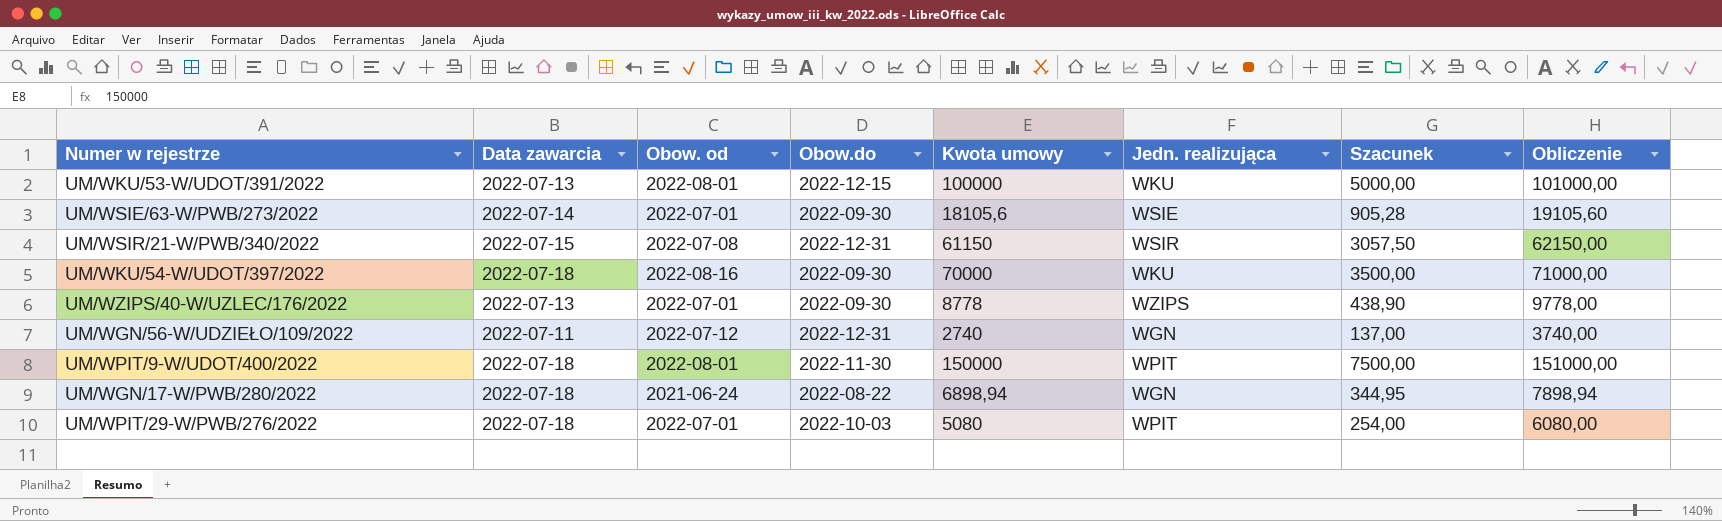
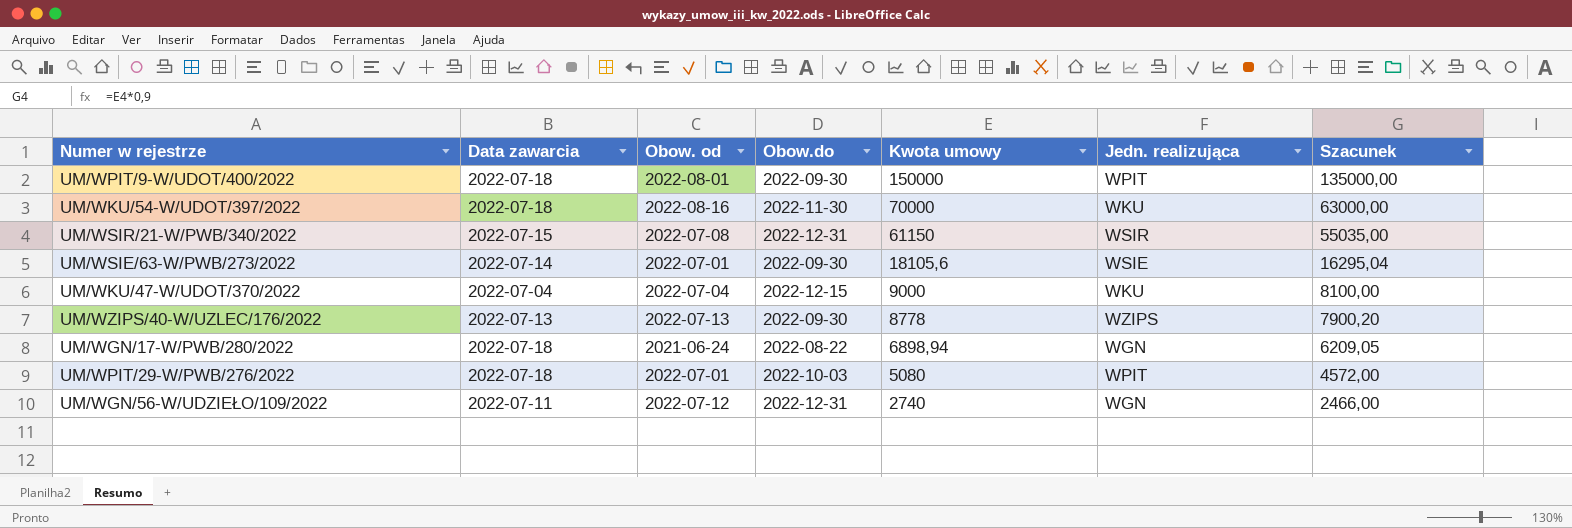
row order: none -> Kwota umowy descending
column Obliczenie | formula: [Kwota umowy] + 1000 -> none
column Szacunek | formula: [Kwota umowy] * 0,05 -> [Kwota umowy] * 0,9
row UM/WKU/53-W/UDOT/391/2022: 2022-07-13 | 2022-08-01 | 2022-12-15 | 100000 | WKU | 5000,00 | 101000,00 -> none
UM/WPIT/9-W/UDOT/400/2022 | Obow.do: 2022-11-30 -> 2022-09-30
UM/WKU/54-W/UDOT/397/2022 | Obow.do: 2022-09-30 -> 2022-11-30
row UM/WKU/47-W/UDOT/370/2022: none -> 2022-07-04 | 2022-07-04 | 2022-12-15 | 9000 | WKU | 8100,00
UM/WZIPS/40-W/UZLEC/176/2022 | Obow. od: 2022-07-01 -> 2022-07-13

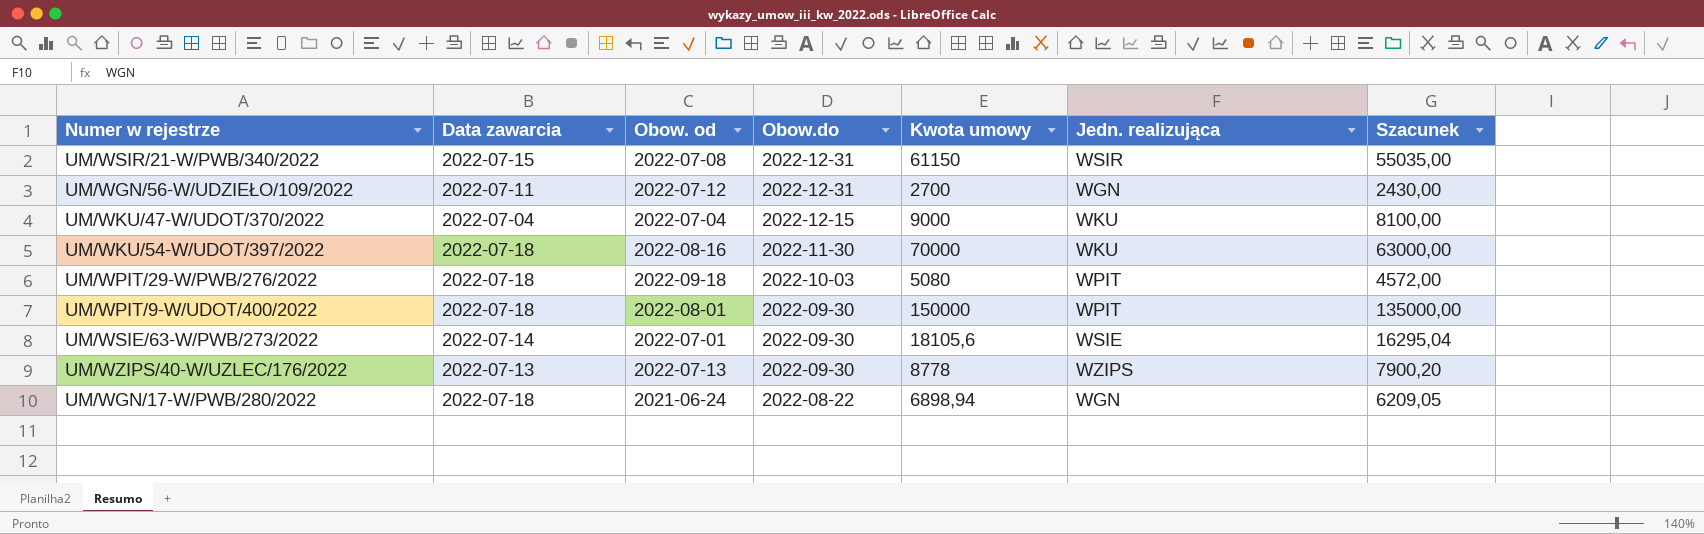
row order: Kwota umowy descending -> Obow.do descending
UM/WGN/56-W/UDZIEŁO/109/2022 | Kwota umowy: 2740 -> 2700
UM/WGN/56-W/UDZIEŁO/109/2022 | Szacunek: 2466,00 -> 2430,00
UM/WPIT/29-W/PWB/276/2022 | Obow. od: 2022-07-01 -> 2022-09-18

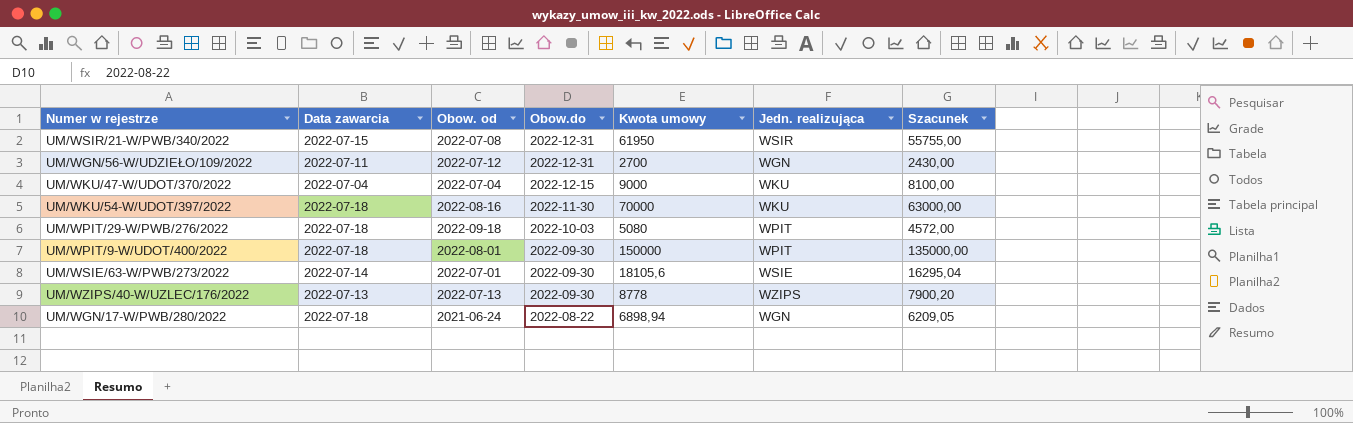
UM/WSIR/21-W/PWB/340/2022 | Kwota umowy: 61150 -> 61950
UM/WSIR/21-W/PWB/340/2022 | Szacunek: 55035,00 -> 55755,00

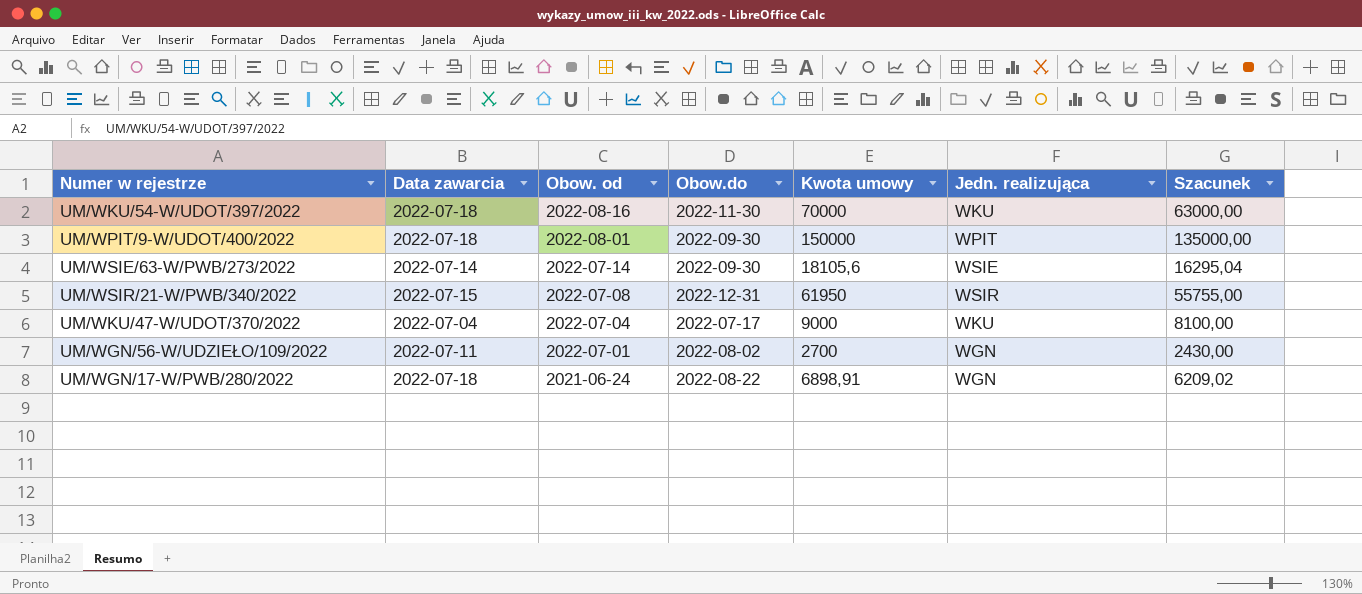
row order: Obow.do descending -> Obow. od descending
row UM/WPIT/29-W/PWB/276/2022: 2022-07-18 | 2022-09-18 | 2022-10-03 | 5080 | WPIT | 4572,00 -> none
row UM/WZIPS/40-W/UZLEC/176/2022: 2022-07-13 | 2022-07-13 | 2022-09-30 | 8778 | WZIPS | 7900,20 -> none
UM/WSIE/63-W/PWB/273/2022 | Obow. od: 2022-07-01 -> 2022-07-14
UM/WKU/47-W/UDOT/370/2022 | Obow.do: 2022-12-15 -> 2022-07-17
UM/WGN/56-W/UDZIEŁO/109/2022 | Obow. od: 2022-07-12 -> 2022-07-01
UM/WGN/56-W/UDZIEŁO/109/2022 | Obow.do: 2022-12-31 -> 2022-08-02
UM/WGN/17-W/PWB/280/2022 | Kwota umowy: 6898,94 -> 6898,91
UM/WGN/17-W/PWB/280/2022 | Szacunek: 6209,05 -> 6209,02

